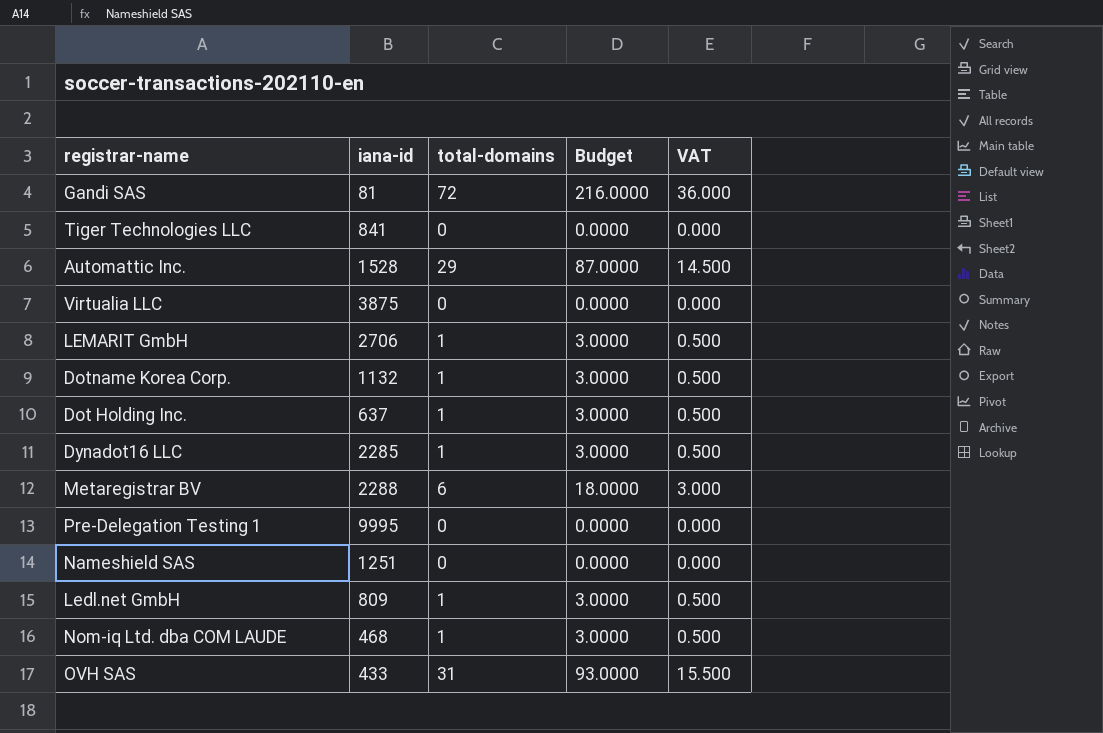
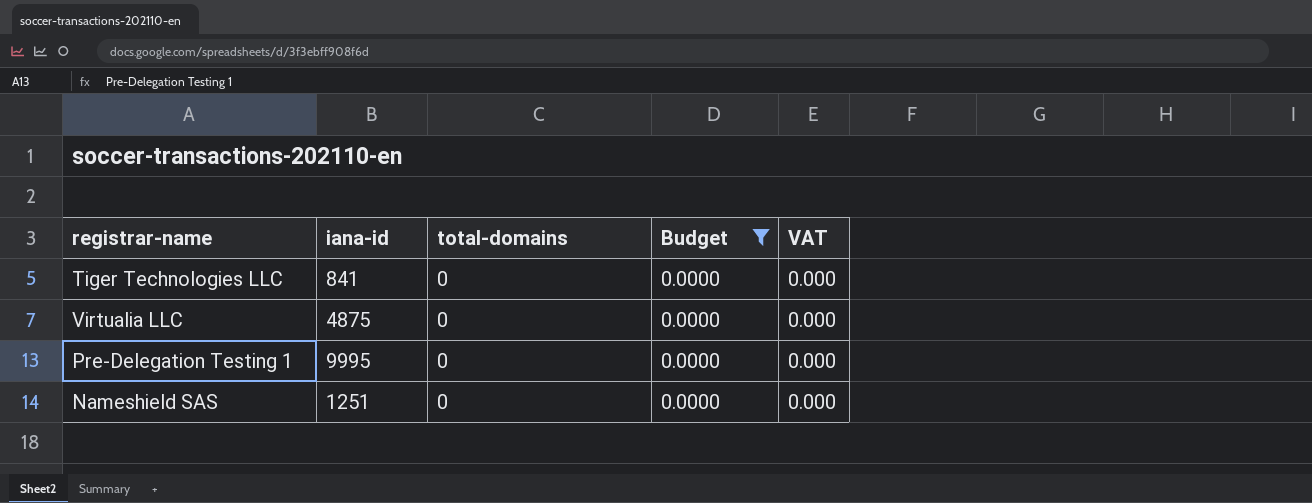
filter: none -> Budget = 0.0000
Virtualia LLC | iana-id: 3875 -> 4875

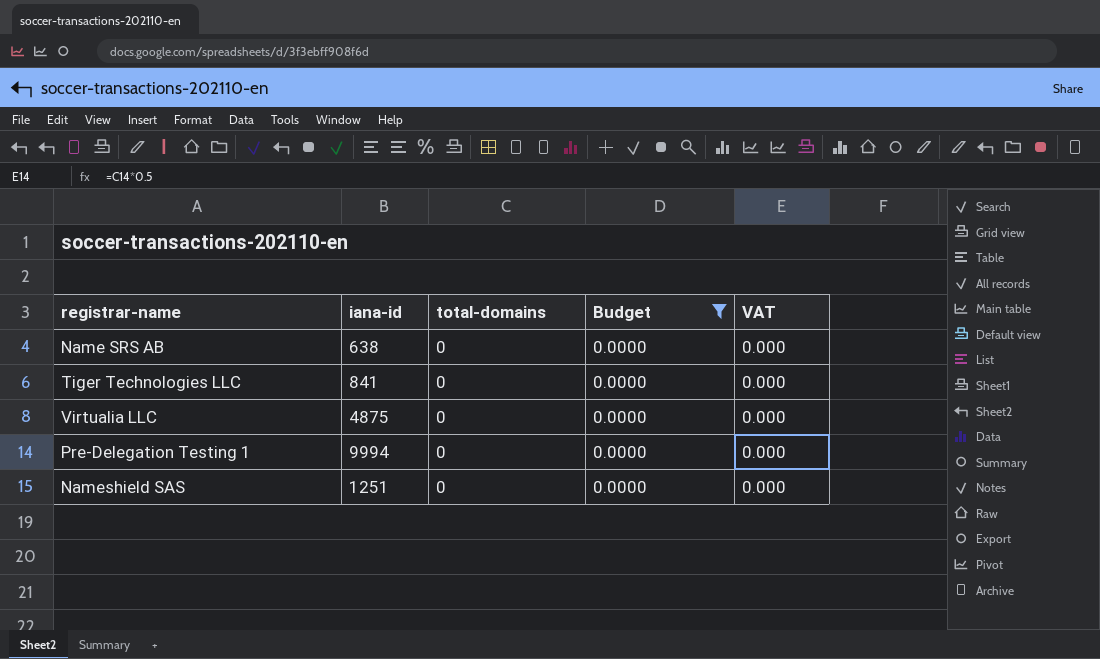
row Name SRS AB: none -> 638 | 0 | 0.0000 | 0.000
Pre-Delegation Testing 1 | iana-id: 9995 -> 9994

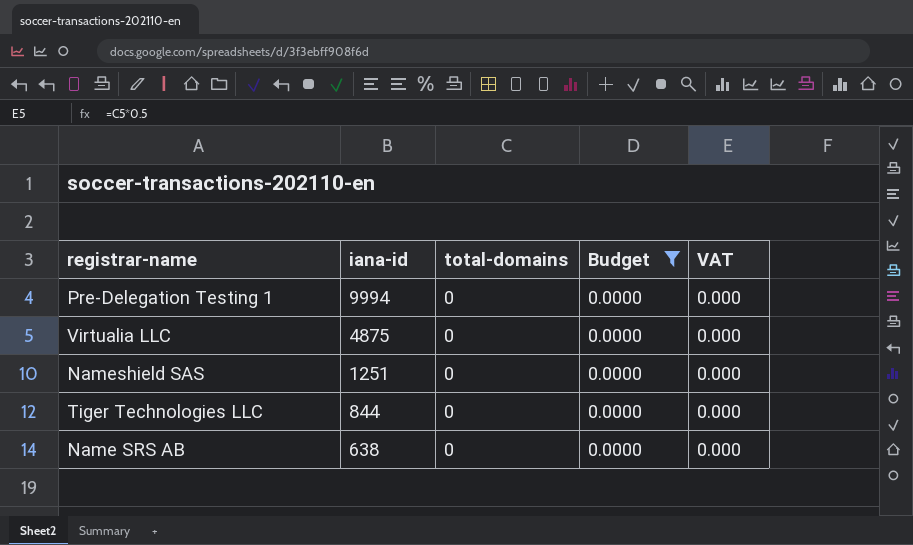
row order: none -> iana-id descending
Tiger Technologies LLC | iana-id: 841 -> 844

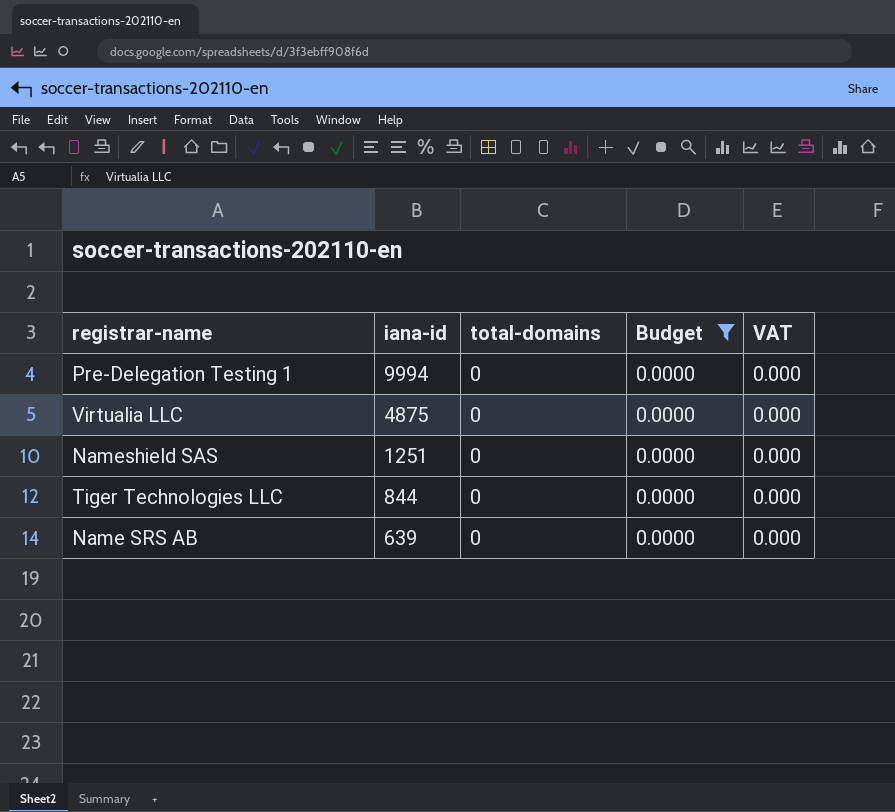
Name SRS AB | iana-id: 638 -> 639

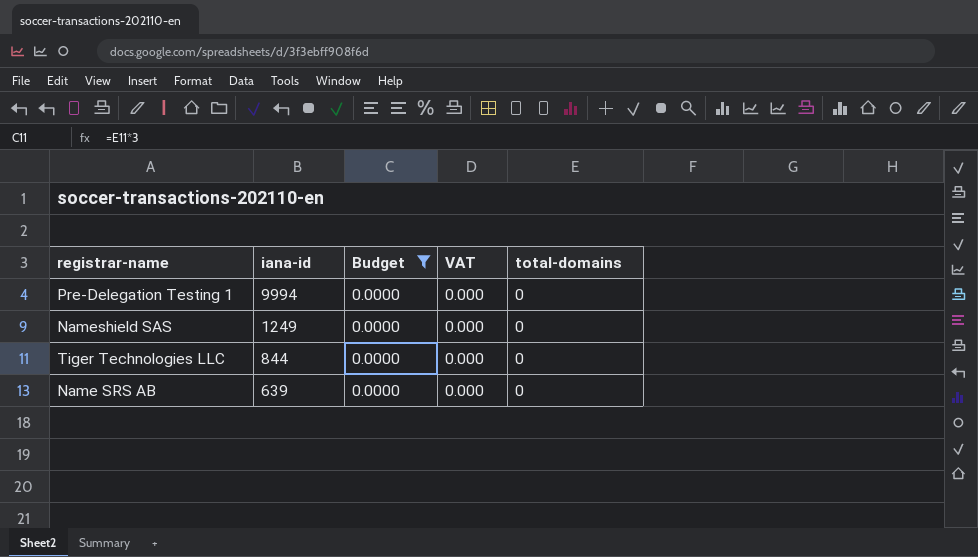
column total-domains | position: 3 -> 5
row Virtualia LLC: 4875 | 0 | 0.0000 | 0.000 -> none
Nameshield SAS | iana-id: 1251 -> 1249

